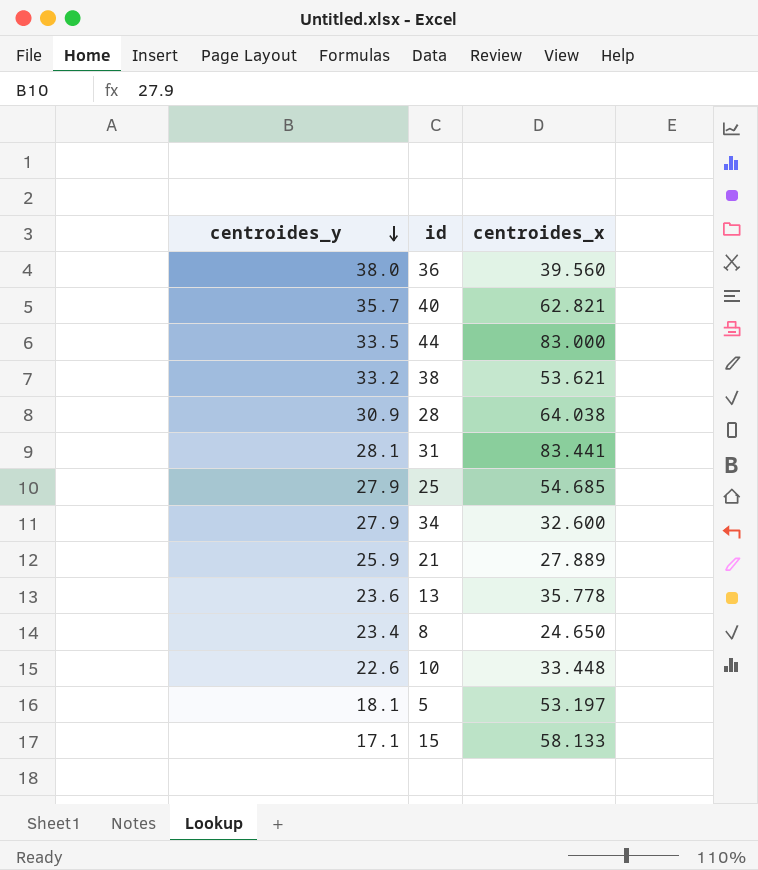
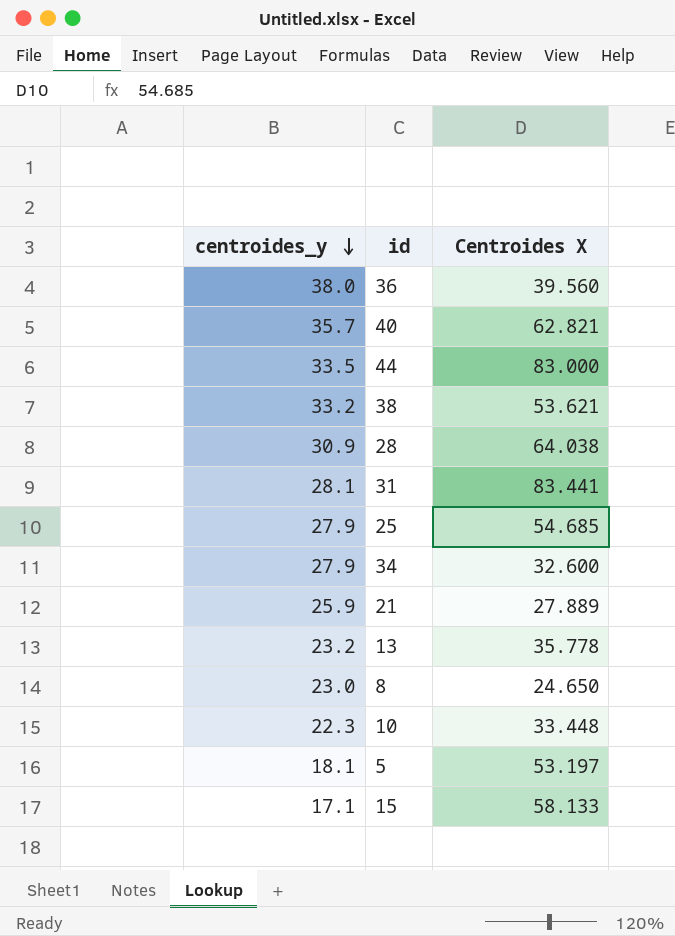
column name: centroides_x -> Centroides X
13 | centroides_y: 23.6 -> 23.2
8 | centroides_y: 23.4 -> 23.0
10 | centroides_y: 22.6 -> 22.3

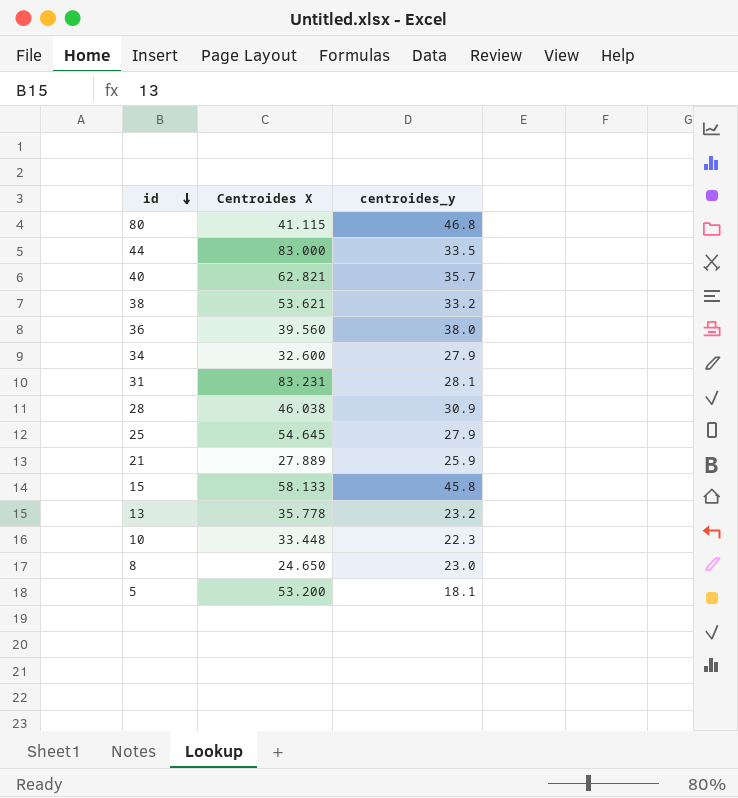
row order: centroides_y descending -> id descending
column centroides_y | position: 1 -> 3
row 80: none -> 41.115 | 46.8
31 | Centroides X: 83.441 -> 83.231
28 | Centroides X: 64.038 -> 46.038
25 | Centroides X: 54.685 -> 54.645
15 | centroides_y: 17.1 -> 45.8
5 | Centroides X: 53.197 -> 53.200

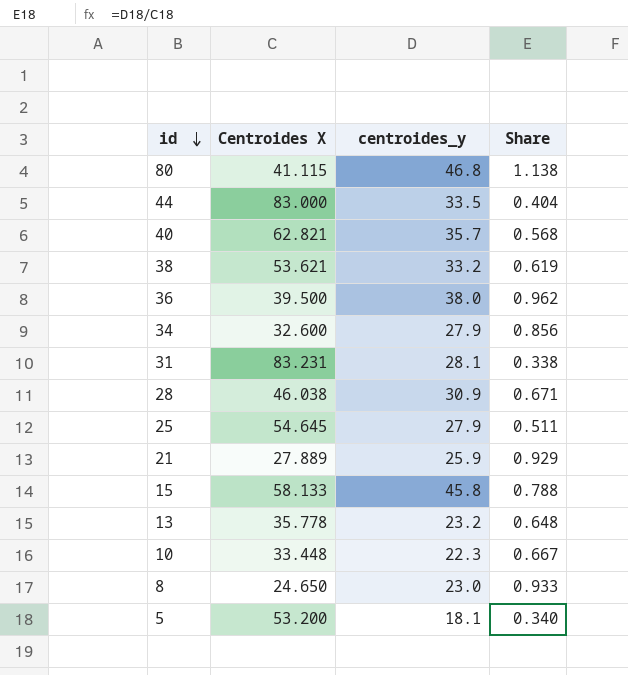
column Share | formula: none -> [centroides_y] / [Centroides X]
36 | Centroides X: 39.560 -> 39.500

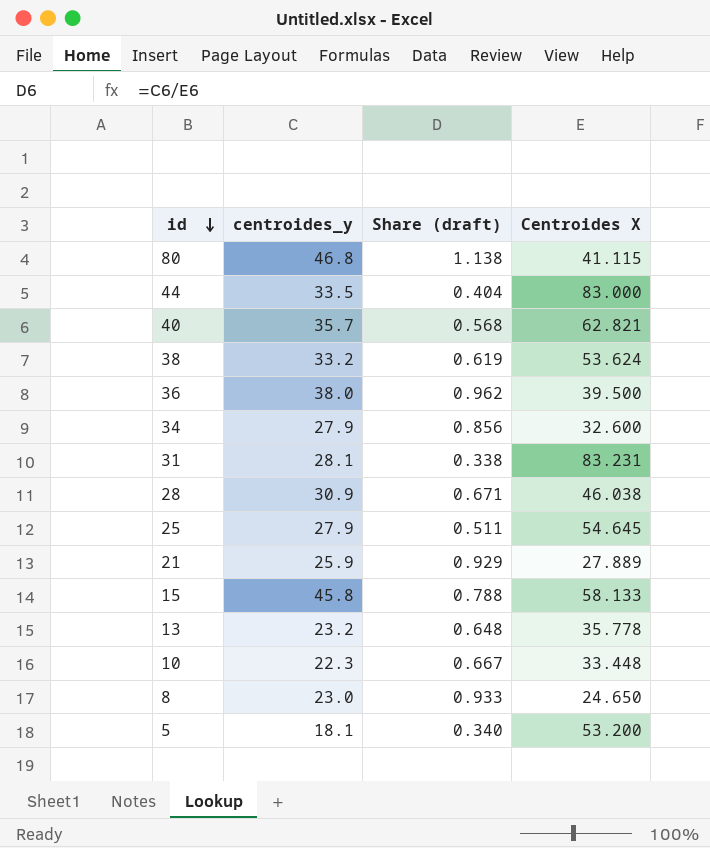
column name: Share -> Share (draft)
column Centroides X | position: 2 -> 4
38 | Centroides X: 53.621 -> 53.624

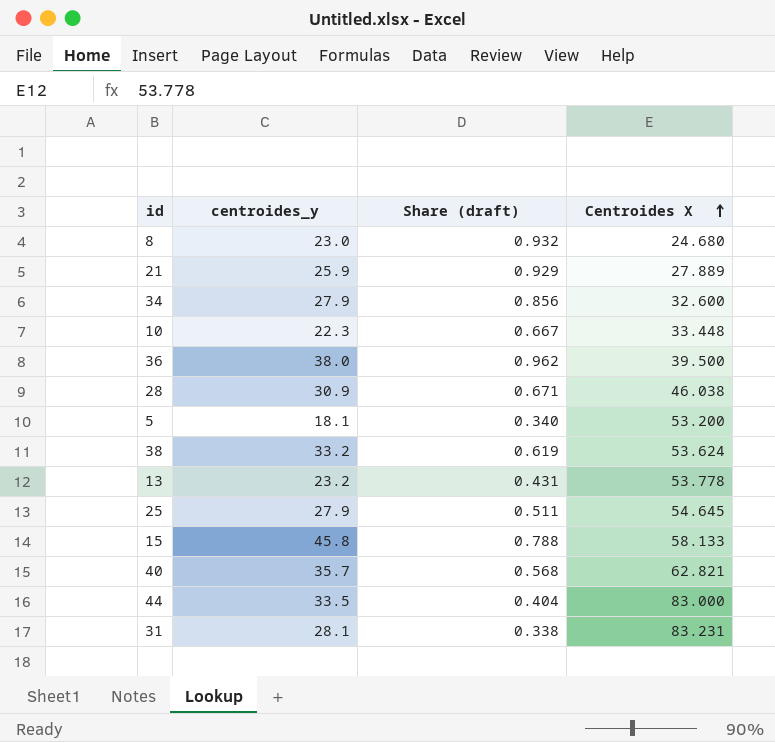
row order: id descending -> Centroides X ascending
row 80: 46.8 | 1.138 | 41.115 -> none
8 | Share (draft): 0.933 -> 0.932
8 | Centroides X: 24.650 -> 24.680
13 | Share (draft): 0.648 -> 0.431
13 | Centroides X: 35.778 -> 53.778

